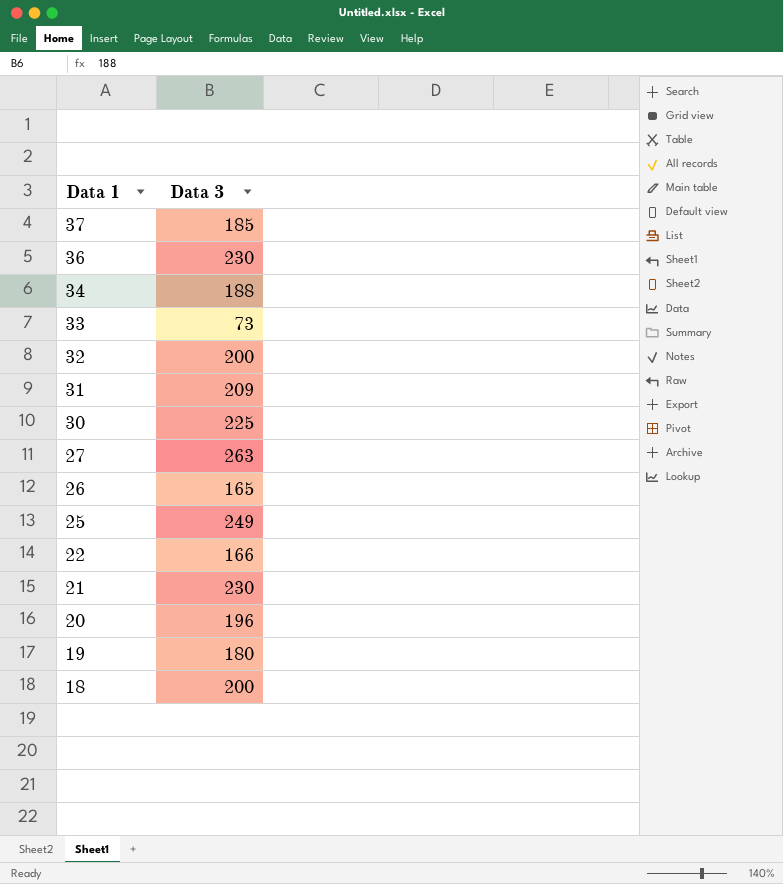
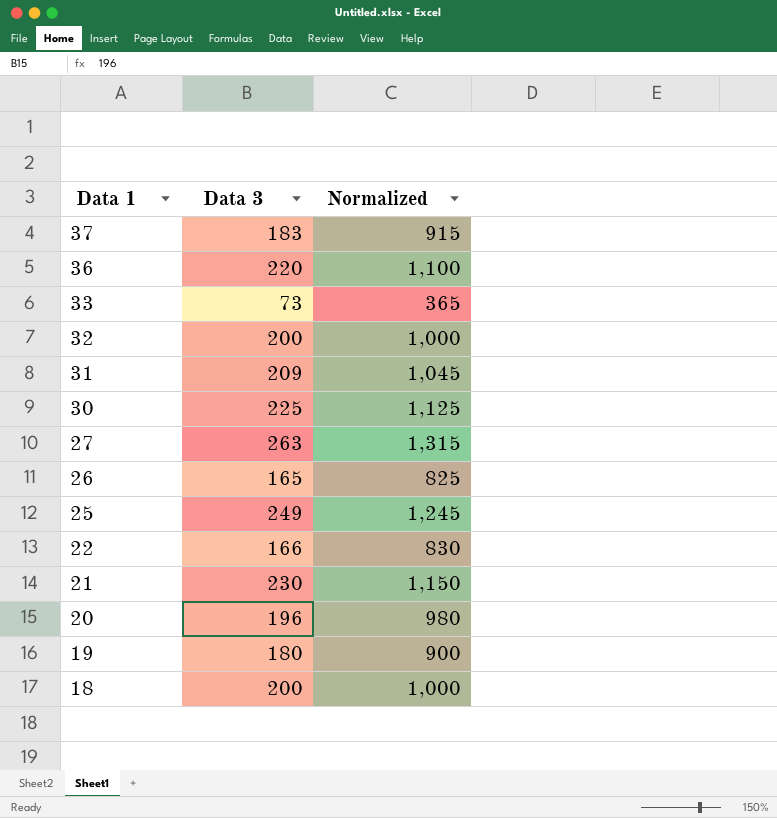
column Normalized | formula: none -> [Data 3] * 5
row 34: 188 -> none
37 | Data 3: 185 -> 183
36 | Data 3: 230 -> 220

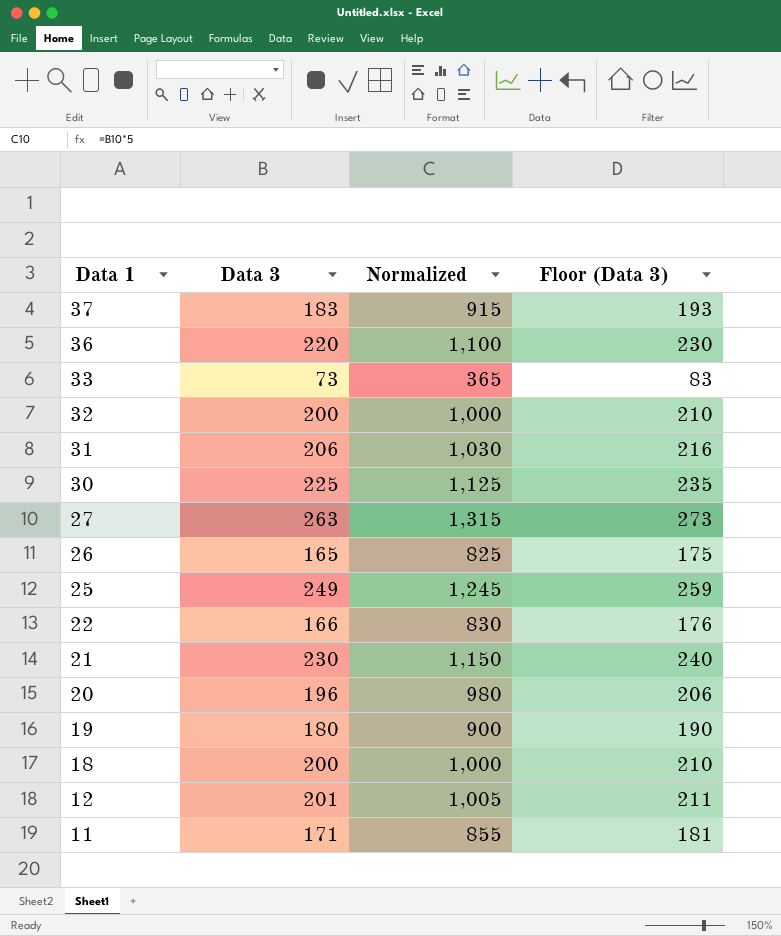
column Floor (Data 3) | formula: none -> [Data 3] + 10
31 | Data 3: 209 -> 206
31 | Normalized: 1,045 -> 1,030
row 12: none -> 201 | 1,005 | 211
row 11: none -> 171 | 855 | 181

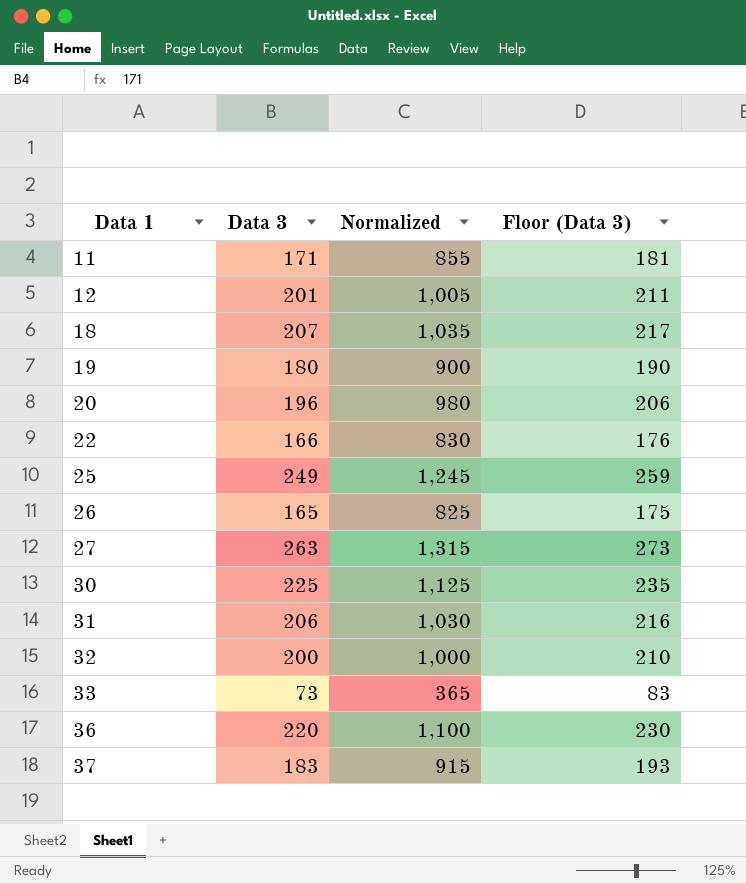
row order: Data 1 descending -> Data 1 ascending
row 21: 230 | 1,150 | 240 -> none
18 | Data 3: 200 -> 207
18 | Normalized: 1,000 -> 1,035
18 | Floor (Data 3): 210 -> 217

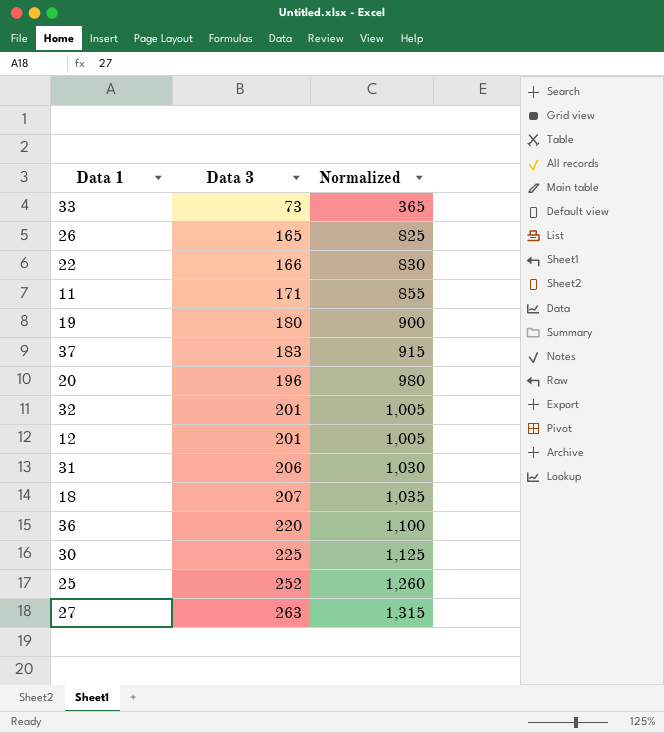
row order: Data 1 ascending -> Data 3 ascending
column Floor (Data 3) | formula: [Data 3] + 10 -> none
32 | Data 3: 200 -> 201
32 | Normalized: 1,000 -> 1,005
25 | Data 3: 249 -> 252
25 | Normalized: 1,245 -> 1,260

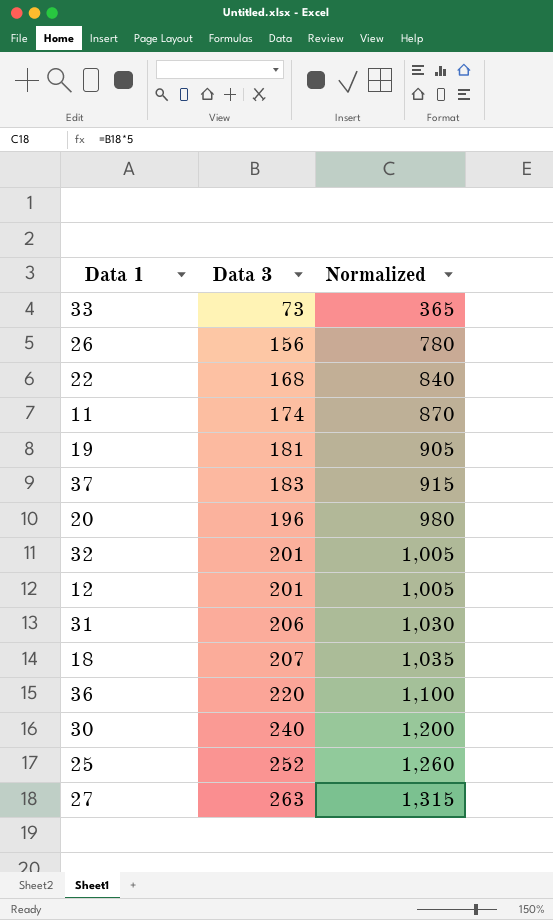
26 | Data 3: 165 -> 156
26 | Normalized: 825 -> 780
22 | Data 3: 166 -> 168
22 | Normalized: 830 -> 840
11 | Data 3: 171 -> 174
11 | Normalized: 855 -> 870
19 | Data 3: 180 -> 181
19 | Normalized: 900 -> 905
30 | Data 3: 225 -> 240
30 | Normalized: 1,125 -> 1,200

